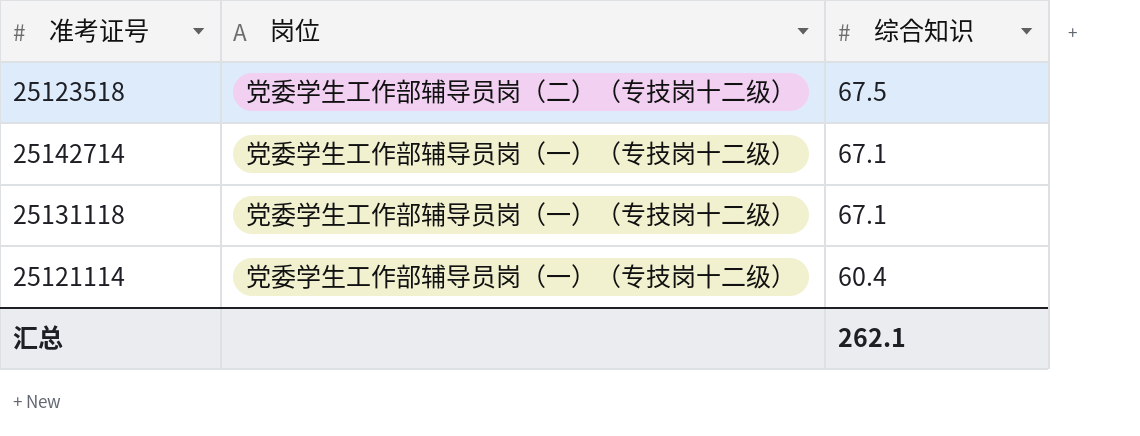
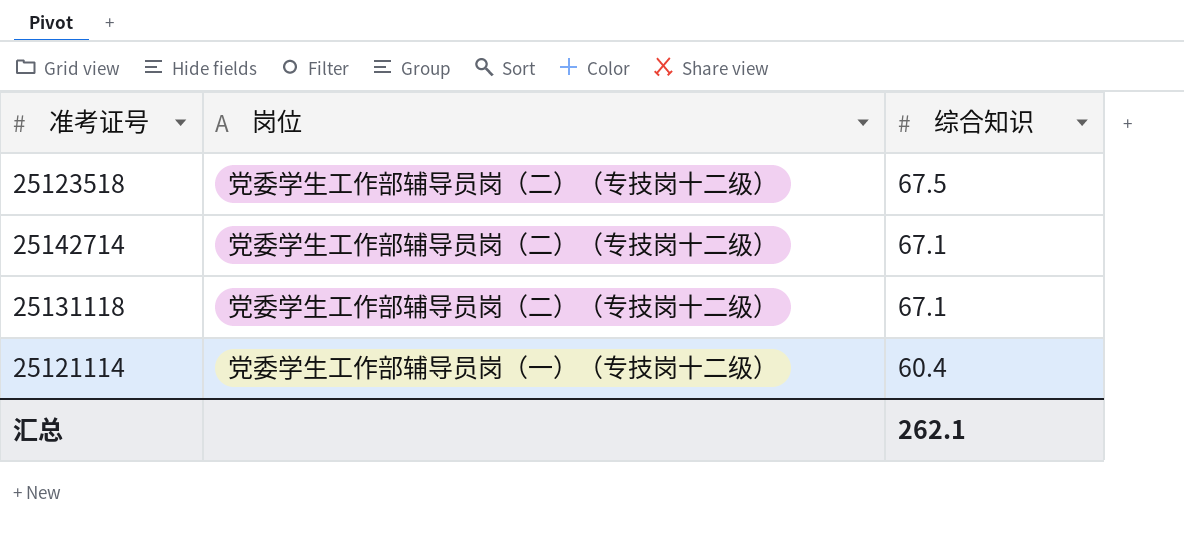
25142714 | 岗位: 党委学生工作部辅导员岗（一）（专技岗十二级） -> 党委学生工作部辅导员岗（二）（专技岗十二级）
25131118 | 岗位: 党委学生工作部辅导员岗（一）（专技岗十二级） -> 党委学生工作部辅导员岗（二）（专技岗十二级）

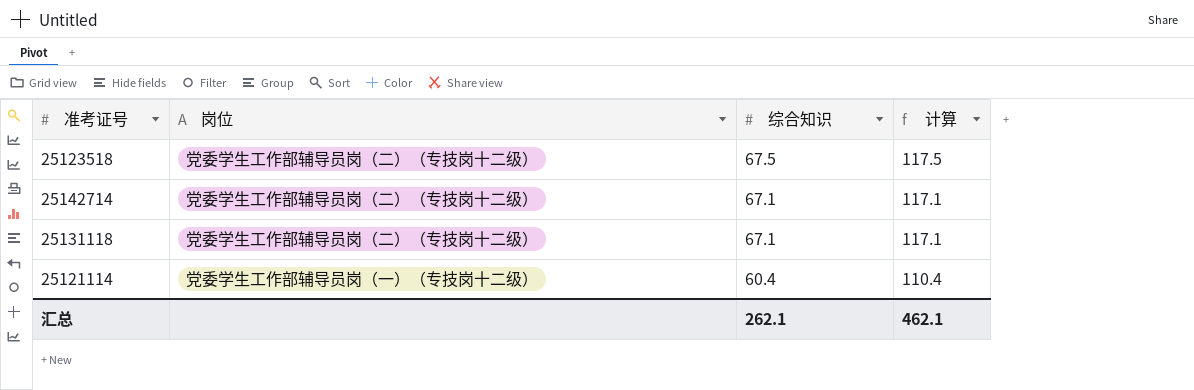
column 计算 | formula: none -> [综合知识] + 50

